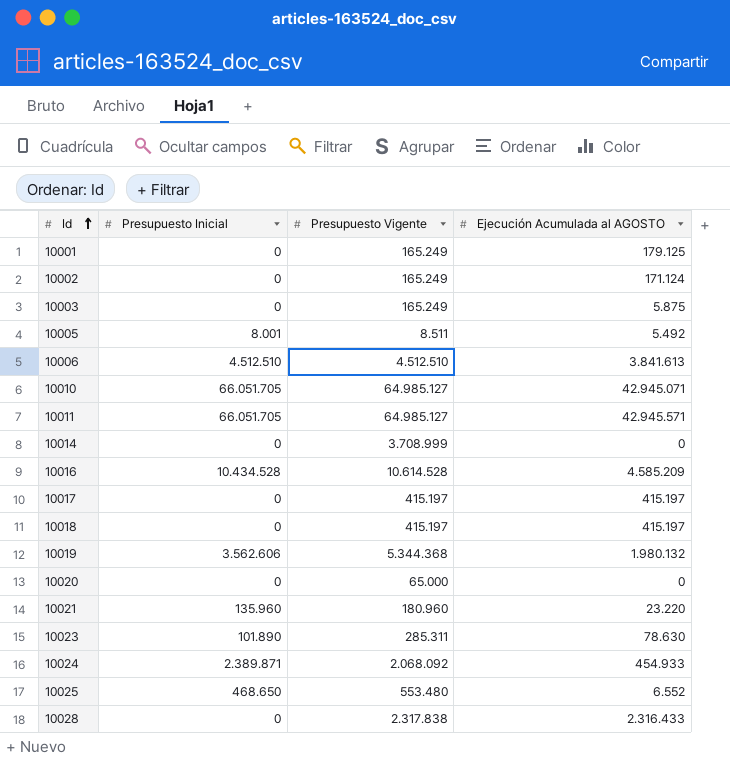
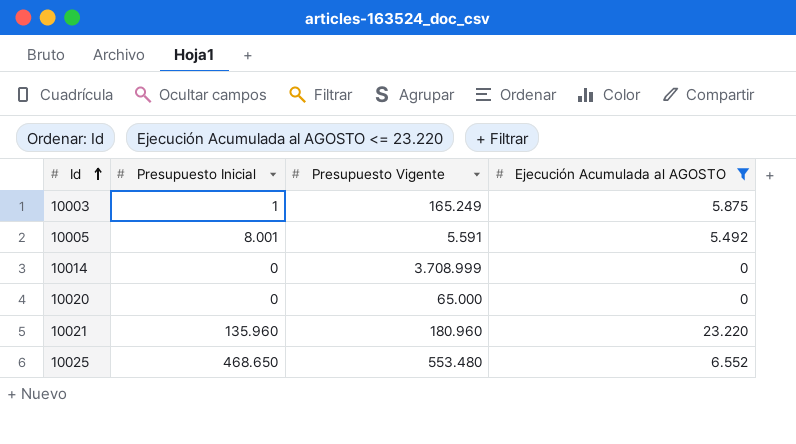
filter: none -> Ejecución Acumulada al AGOSTO <= 23.220
10003 | Presupuesto Inicial: 0 -> 1
10005 | Presupuesto Vigente: 8.511 -> 5.591

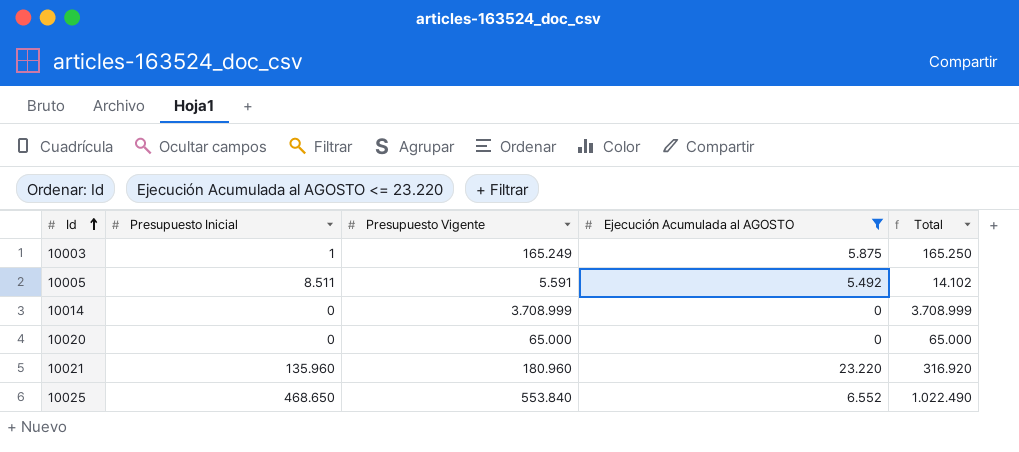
column Total | formula: none -> [Presupuesto Inicial] + [Presupuesto Vigente]
10005 | Presupuesto Inicial: 8.001 -> 8.511
10025 | Presupuesto Vigente: 553.480 -> 553.840

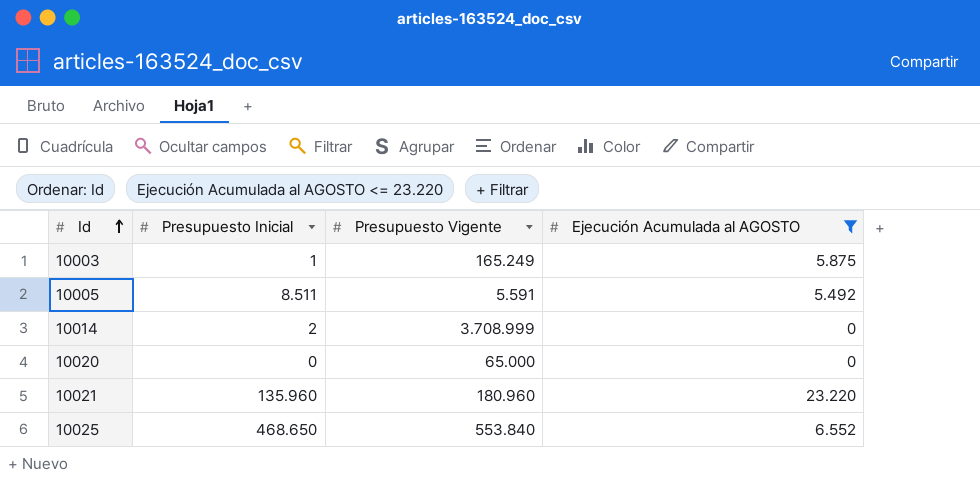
column Total | formula: [Presupuesto Inicial] + [Presupuesto Vigente] -> none
10014 | Presupuesto Inicial: 0 -> 2

